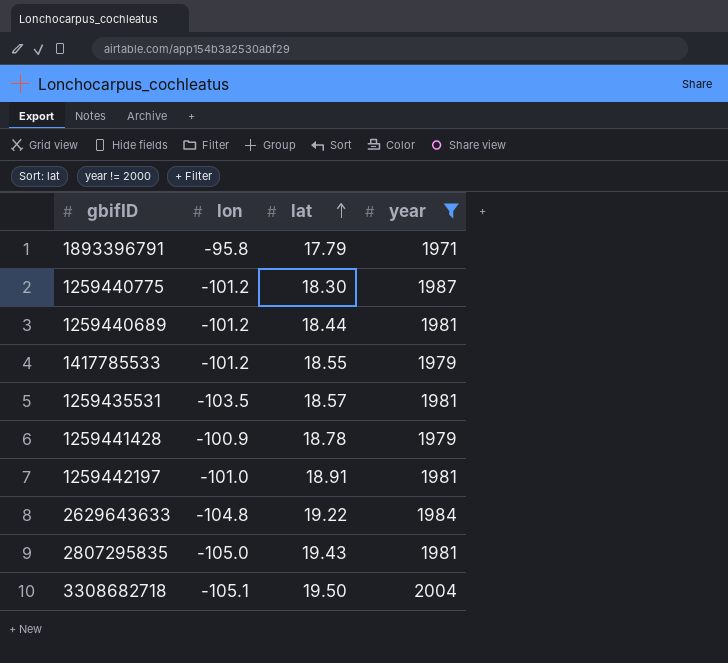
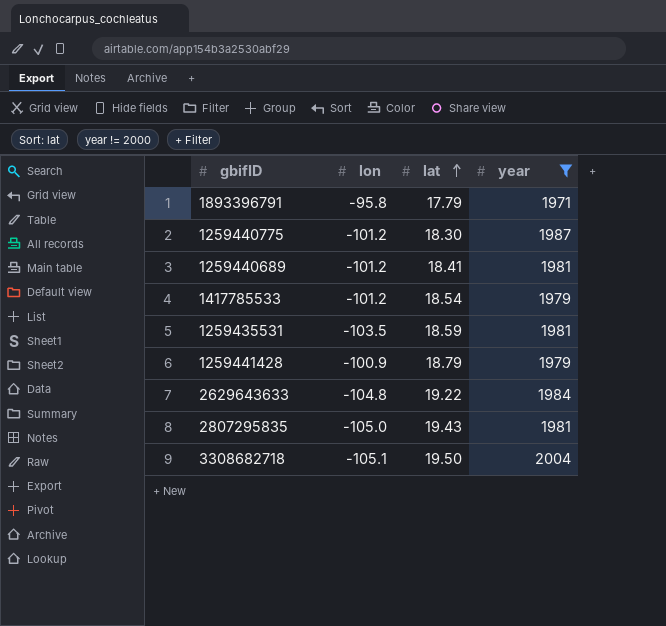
row 1259442197: -101.0 | 18.91 | 1981 -> none
1259440689 | lat: 18.44 -> 18.41
1417785533 | lat: 18.55 -> 18.54
1259435531 | lat: 18.57 -> 18.59
1259441428 | lat: 18.78 -> 18.79

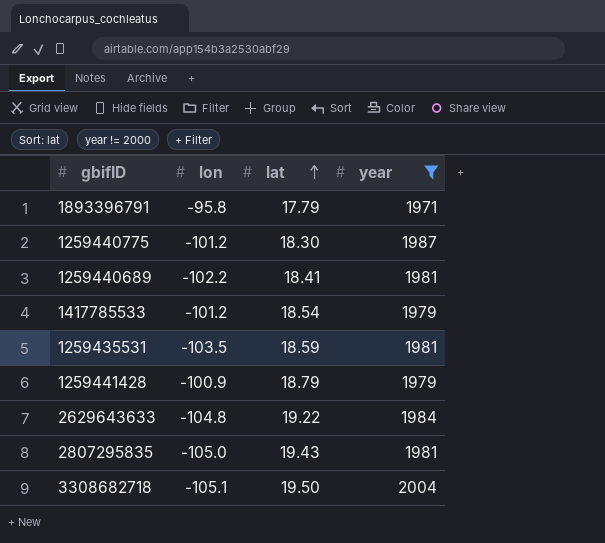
1259440689 | lon: -101.2 -> -102.2

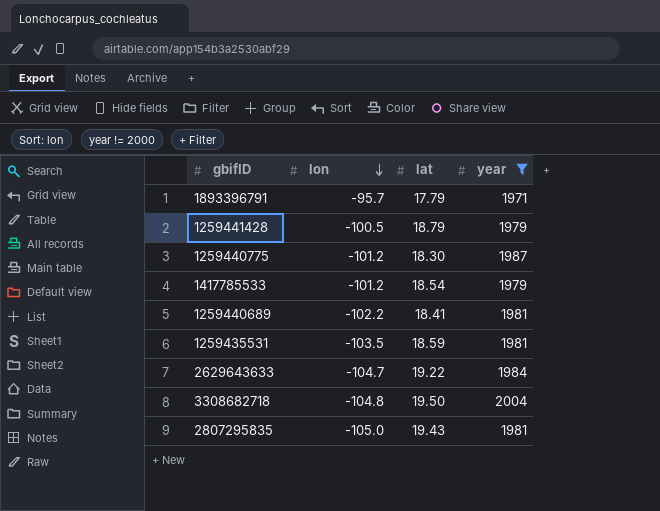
row order: lat ascending -> lon descending
1893396791 | lon: -95.8 -> -95.7
1259441428 | lon: -100.9 -> -100.5
2629643633 | lon: -104.8 -> -104.7
3308682718 | lon: -105.1 -> -104.8

